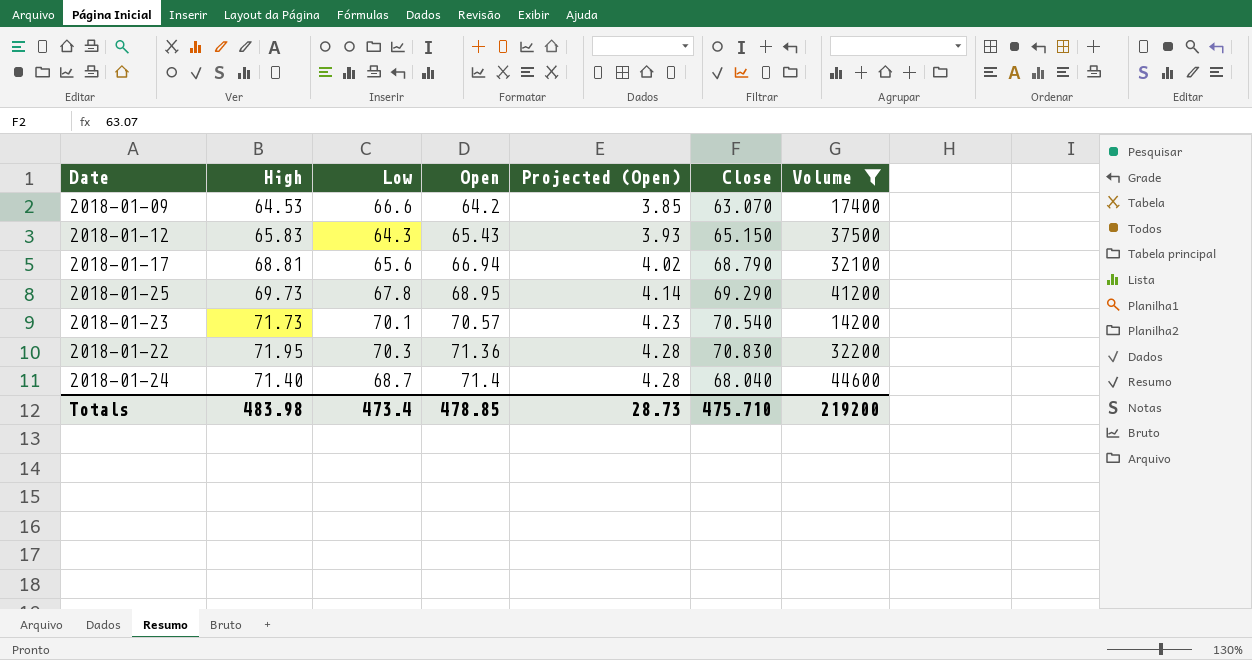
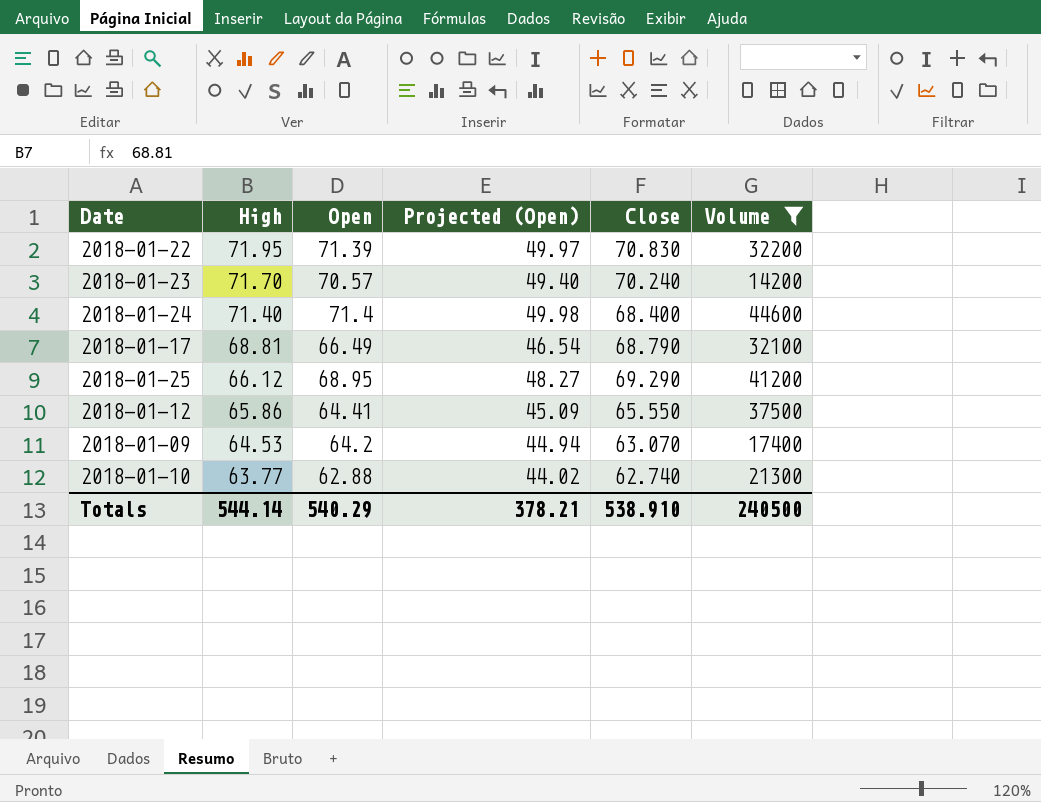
row order: Open ascending -> High descending
column Low | position: 3 -> none
column Projected (Open) | formula: [Open] * 0.06 -> [Open] * 0.7
2018-01-22 | Open: 71.36 -> 71.39
2018-01-23 | High: 71.73 -> 71.70
2018-01-23 | Close: 70.540 -> 70.240
2018-01-24 | Close: 68.040 -> 68.400
2018-01-17 | Open: 66.94 -> 66.49
2018-01-25 | High: 69.73 -> 66.12
2018-01-12 | High: 65.83 -> 65.86
2018-01-12 | Open: 65.43 -> 64.41
2018-01-12 | Close: 65.150 -> 65.550
row 2018-01-10: none -> 63.77 | 62.88 | 44.02 | 62.740 | 21300
Totals | High: 483.98 -> 544.14
Totals | Open: 478.85 -> 540.29
Totals | Projected (Open): 28.73 -> 378.21
Totals | Close: 475.710 -> 538.910
Totals | Volume: 219200 -> 240500

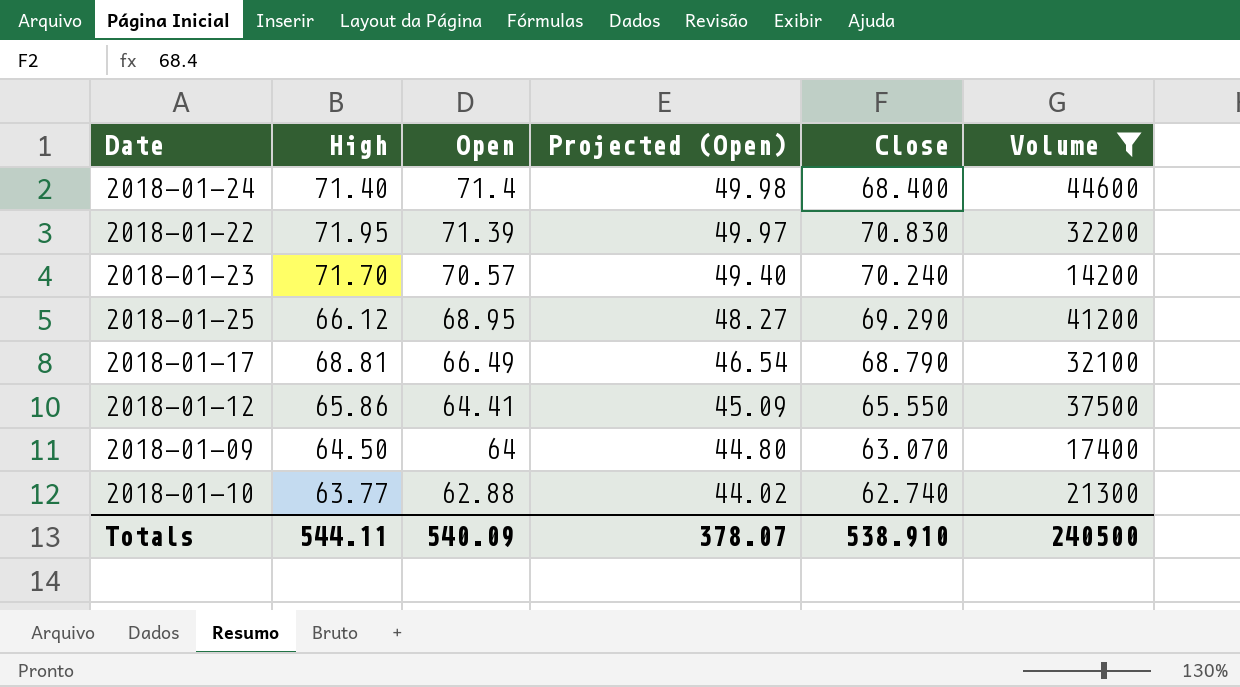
row order: High descending -> Open descending
2018-01-09 | High: 64.53 -> 64.50
2018-01-09 | Open: 64.2 -> 64
2018-01-09 | Projected (Open): 44.94 -> 44.80
Totals | High: 544.14 -> 544.11
Totals | Open: 540.29 -> 540.09
Totals | Projected (Open): 378.21 -> 378.07

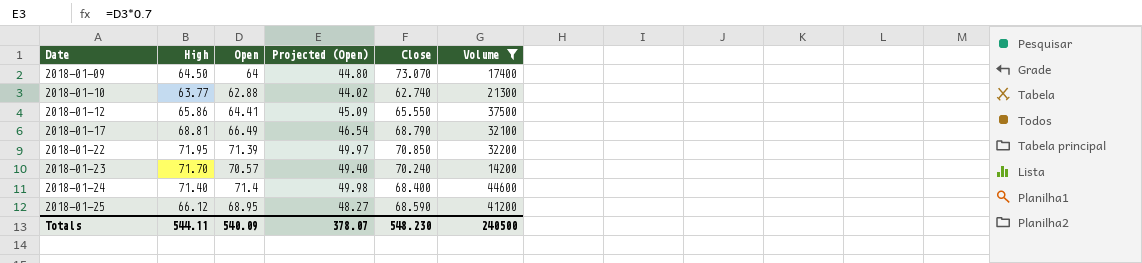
row order: Open descending -> Date ascending
2018-01-09 | Close: 63.070 -> 73.070
2018-01-22 | Close: 70.830 -> 70.850
2018-01-25 | Close: 69.290 -> 68.590
Totals | Close: 538.910 -> 548.230

